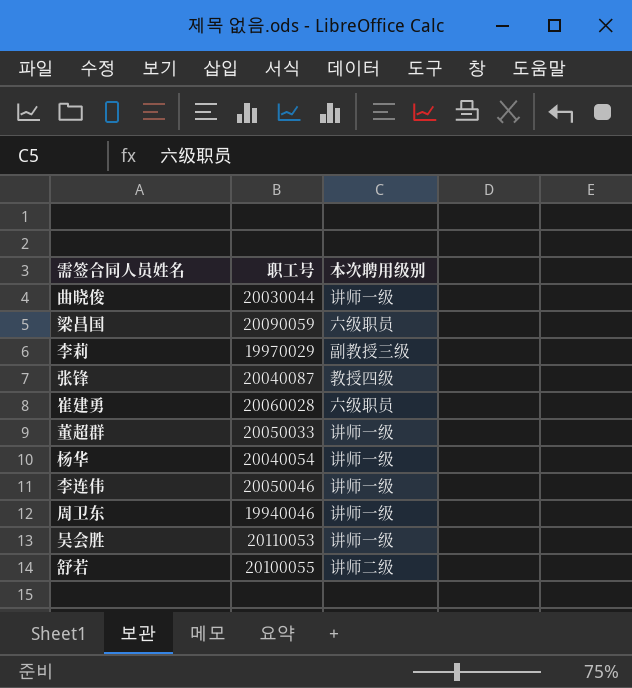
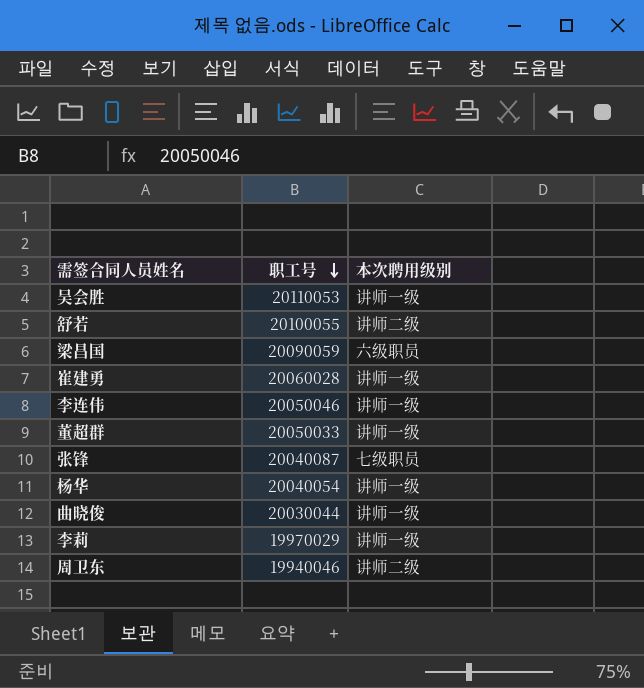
row order: none -> 职工号 descending
崔建勇 | 本次聘用级别: 六级职员 -> 讲师一级
张锋 | 本次聘用级别: 教授四级 -> 七级职员
李莉 | 本次聘用级别: 副教授三级 -> 讲师一级
周卫东 | 本次聘用级别: 讲师一级 -> 讲师二级

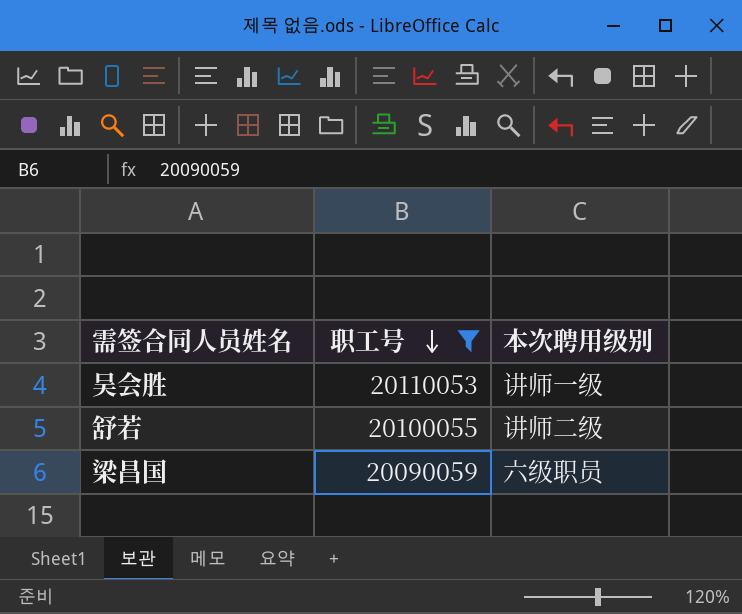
filter: none -> 职工号 >= 20090059

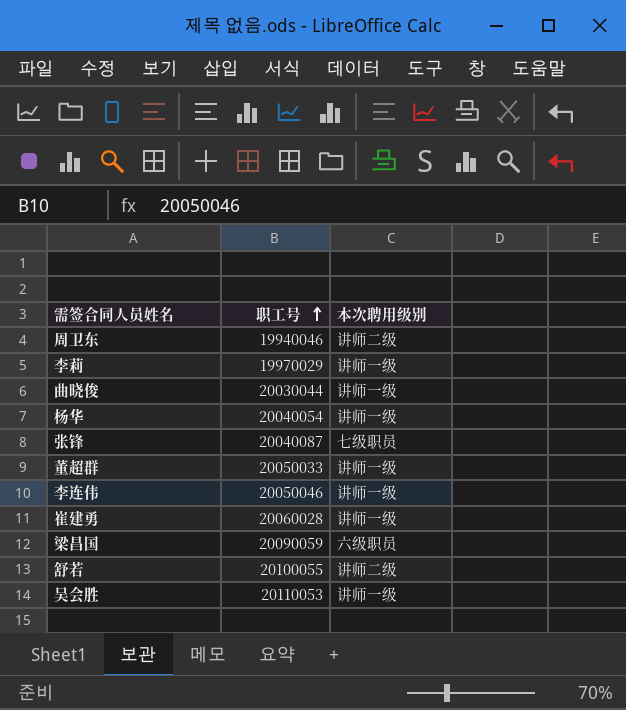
filter: 职工号 >= 20090059 -> none
row order: 职工号 descending -> 职工号 ascending

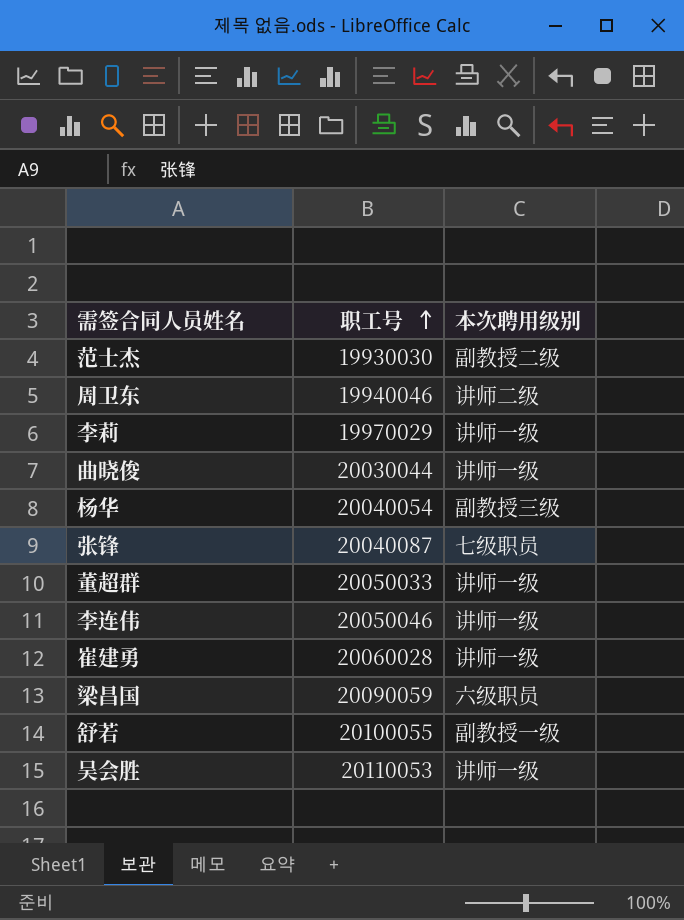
row 范士杰: none -> 19930030 | 副教授二级
杨华 | 本次聘用级别: 讲师一级 -> 副教授三级
舒若 | 本次聘用级别: 讲师二级 -> 副教授一级

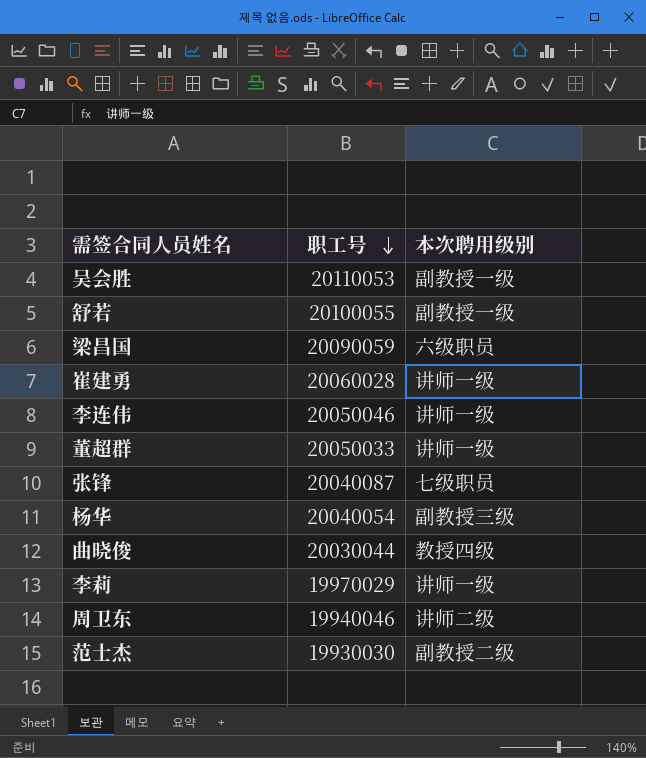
row order: 职工号 ascending -> 职工号 descending
吴会胜 | 本次聘用级别: 讲师一级 -> 副教授一级
曲晓俊 | 本次聘用级别: 讲师一级 -> 教授四级

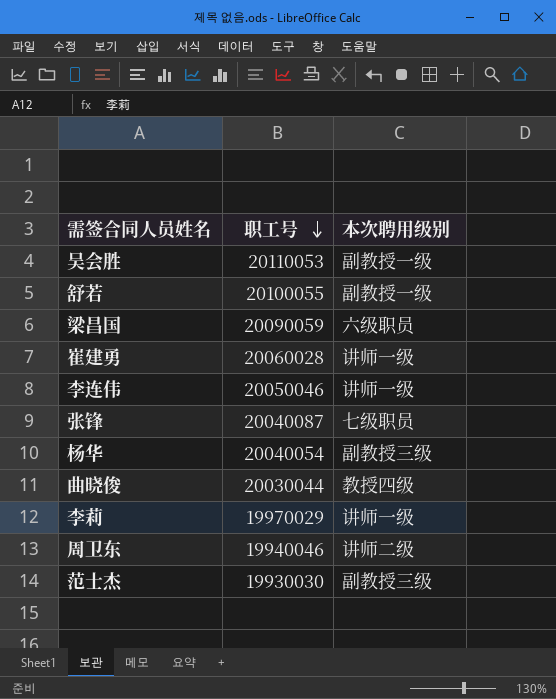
row 董超群: 20050033 | 讲师一级 -> none
范士杰 | 本次聘用级别: 副教授二级 -> 副教授三级

